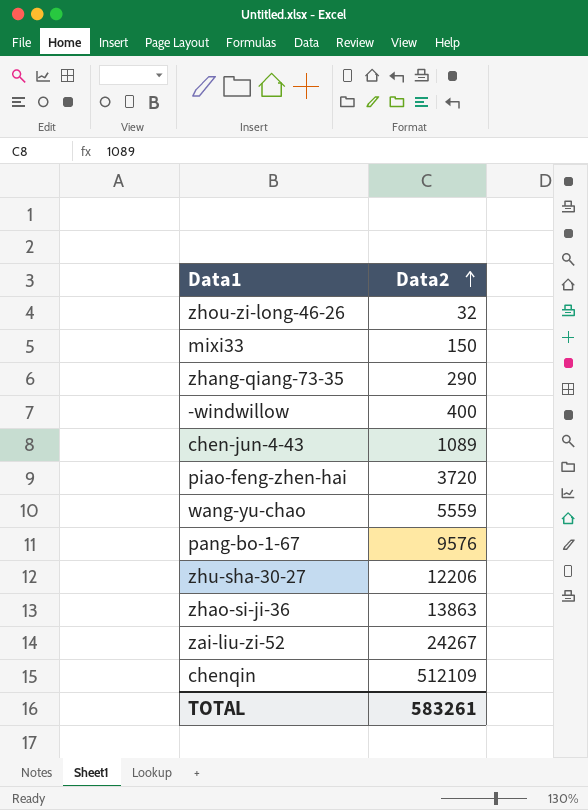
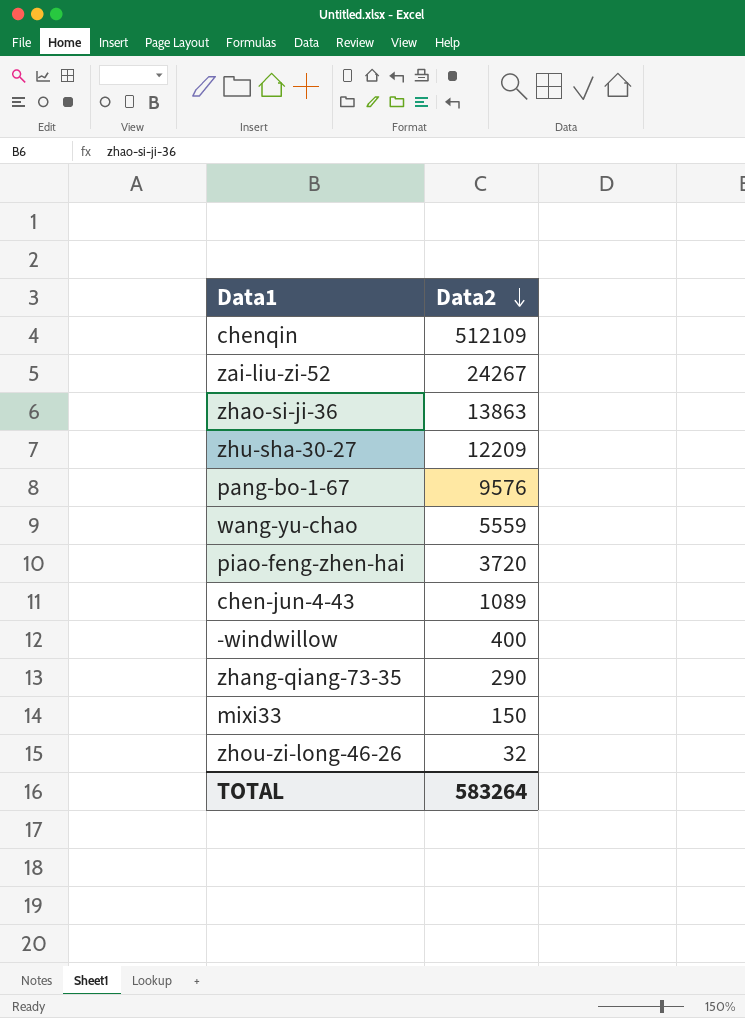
row order: Data2 ascending -> Data2 descending
zhu-sha-30-27 | Data2: 12206 -> 12209
TOTAL | Data2: 583261 -> 583264

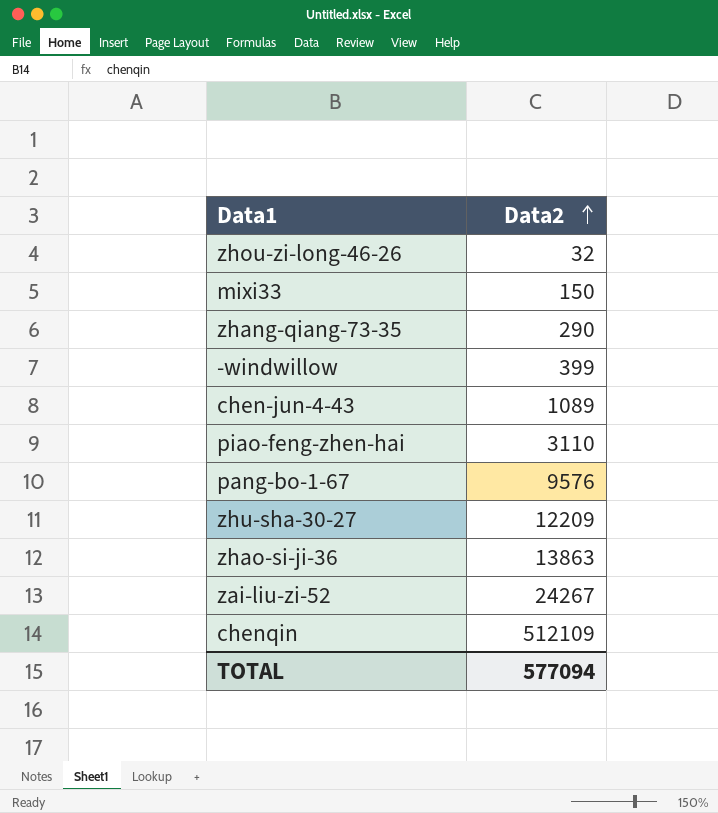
row order: Data2 descending -> Data2 ascending
row wang-yu-chao: 5559 -> none
-windwillow | Data2: 400 -> 399
piao-feng-zhen-hai | Data2: 3720 -> 3110
TOTAL | Data2: 583264 -> 577094

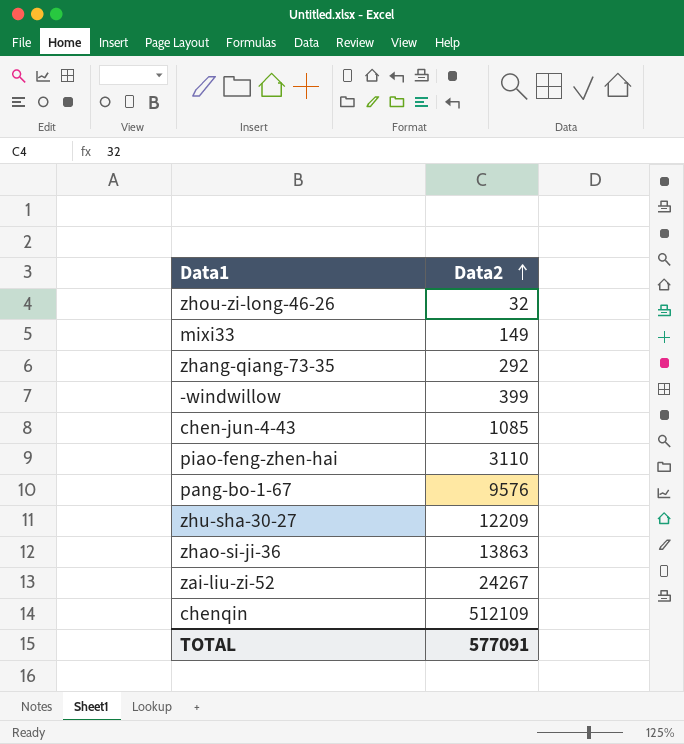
mixi33 | Data2: 150 -> 149
zhang-qiang-73-35 | Data2: 290 -> 292
chen-jun-4-43 | Data2: 1089 -> 1085
TOTAL | Data2: 577094 -> 577091

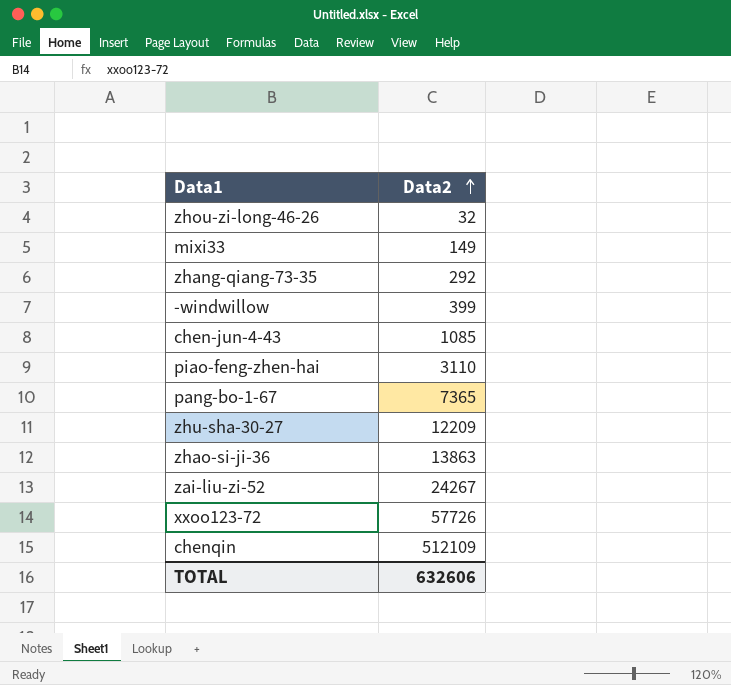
pang-bo-1-67 | Data2: 9576 -> 7365
row xxoo123-72: none -> 57726
TOTAL | Data2: 577091 -> 632606

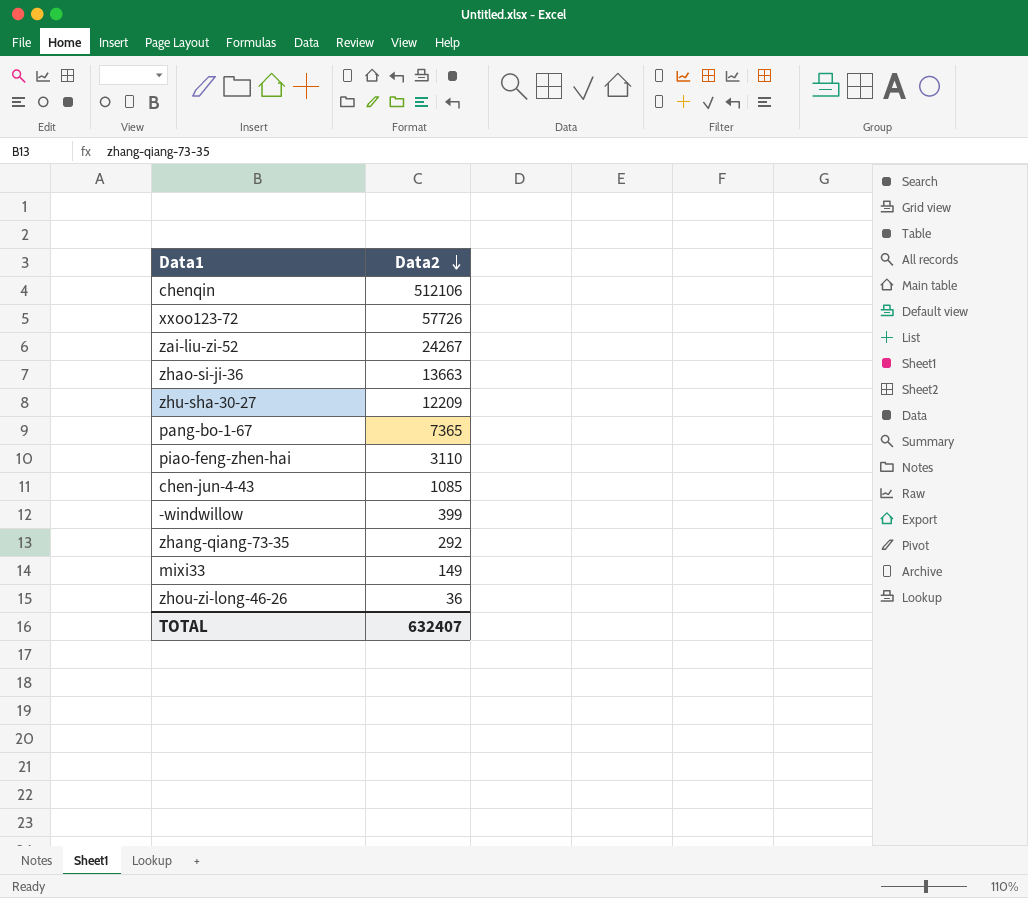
row order: Data2 ascending -> Data2 descending
chenqin | Data2: 512109 -> 512106
zhao-si-ji-36 | Data2: 13863 -> 13663
zhou-zi-long-46-26 | Data2: 32 -> 36
TOTAL | Data2: 632606 -> 632407

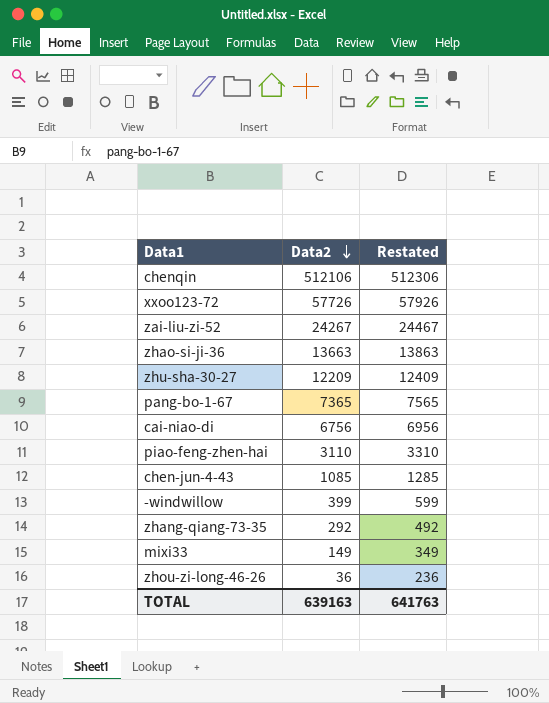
column Restated | formula: none -> [Data2] + 200
row cai-niao-di: none -> 6756 | 6956
TOTAL | Data2: 632407 -> 639163

